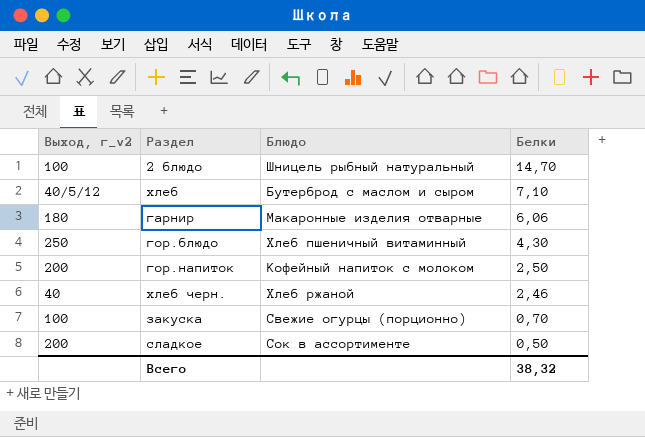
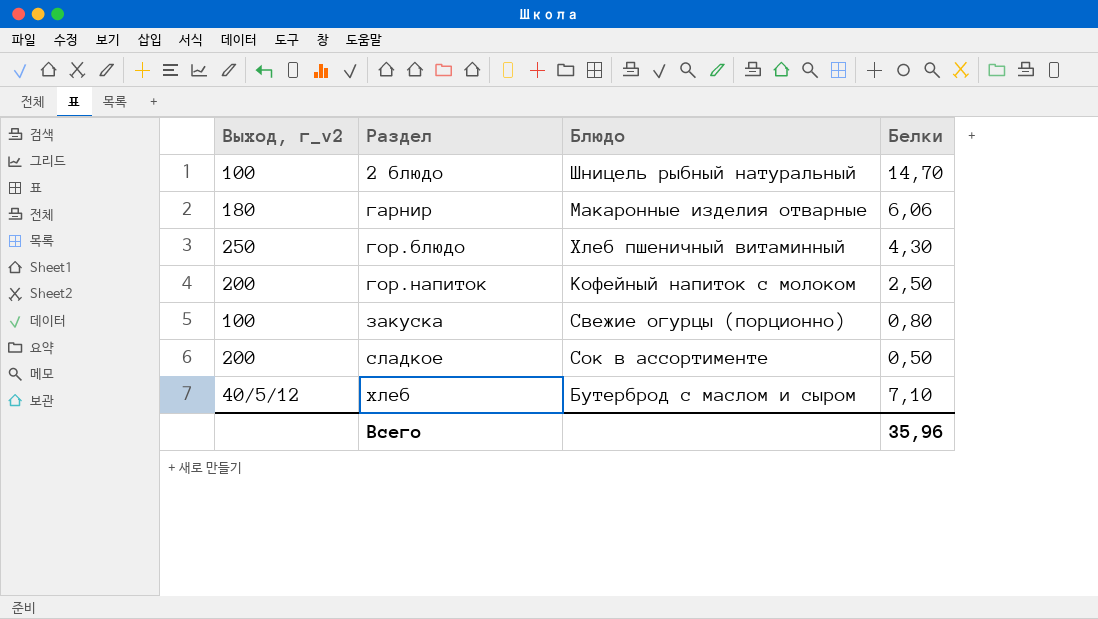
row order: Белки descending -> Раздел ascending
row хлеб черн.: 40 | Хлеб ржаной | 2,46 -> none
закуска | Белки: 0,70 -> 0,80
Всего | Белки: 38,32 -> 35,96

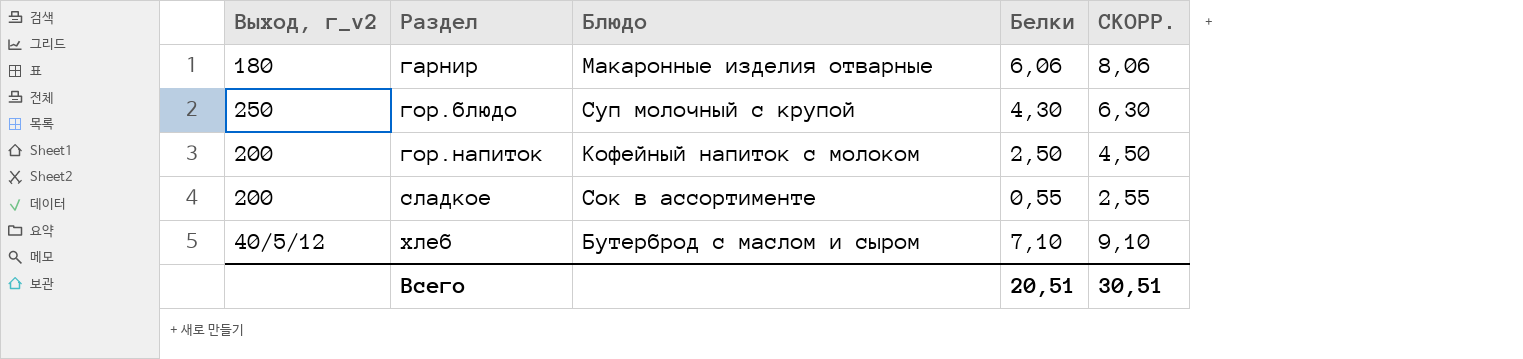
column СКОРР. | formula: none -> [Белки] + 2
row 2 блюдо: 100 | Шницель рыбный натуральный | 14,70 -> none
row закуска: 100 | Свежие огурцы (порционно) | 0,80 -> none
гор.блюдо | Блюдо: Хлеб пшеничный витаминный -> Суп молочный с крупой
сладкое | Белки: 0,50 -> 0,55
Всего | Белки: 35,96 -> 20,51

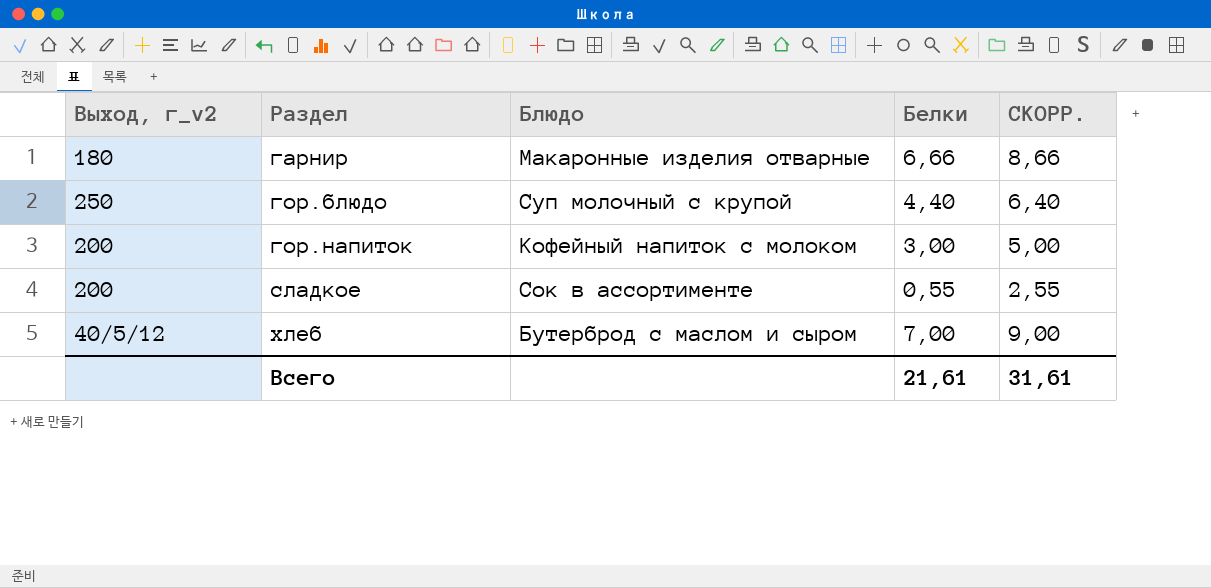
гарнир | Белки: 6,06 -> 6,66
гарнир | СКОРР.: 8,06 -> 8,66
гор.блюдо | Белки: 4,30 -> 4,40
гор.блюдо | СКОРР.: 6,30 -> 6,40
гор.напиток | Белки: 2,50 -> 3,00
гор.напиток | СКОРР.: 4,50 -> 5,00
хлеб | Белки: 7,10 -> 7,00
хлеб | СКОРР.: 9,10 -> 9,00
Всего | Белки: 20,51 -> 21,61
Всего | СКОРР.: 30,51 -> 31,61

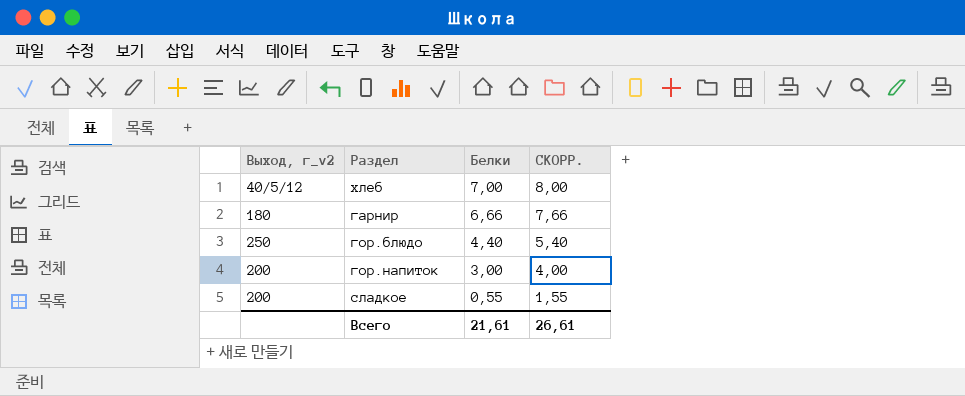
row order: Раздел ascending -> Белки descending
column Блюдо | position: 3 -> none
column СКОРР. | formula: [Белки] + 2 -> [Белки] + 1
Всего | СКОРР.: 31,61 -> 26,61

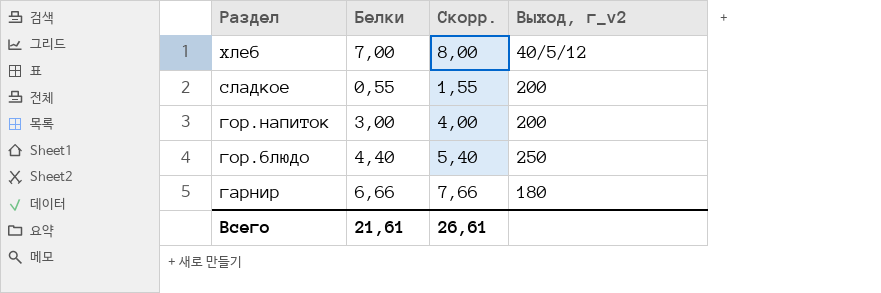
row order: Белки descending -> Раздел descending
column name: СКОРР. -> Скорр.
column Выход, г_v2 | position: 1 -> 4

